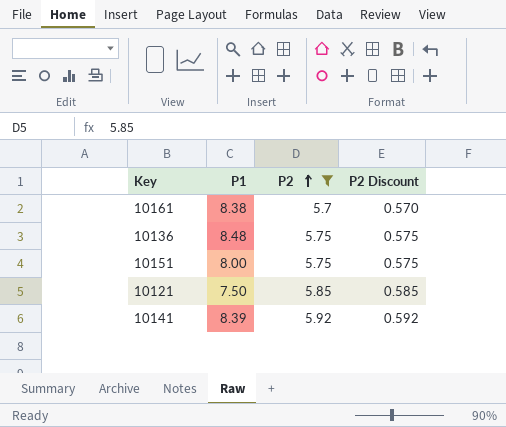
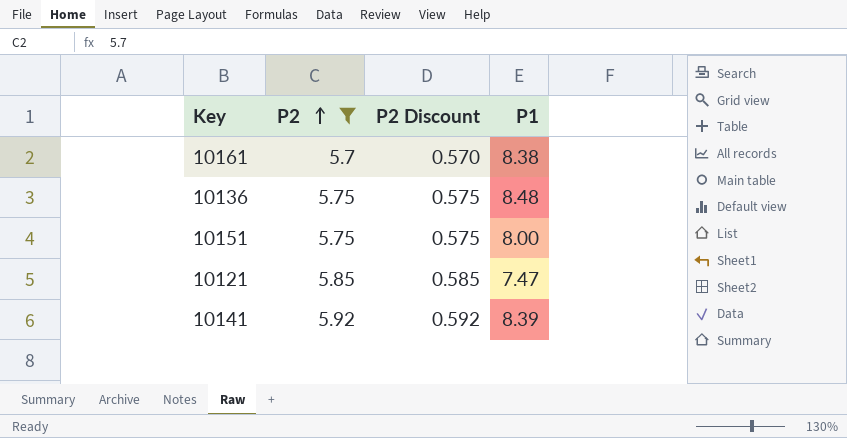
column P1 | position: 2 -> 4
10121 | P1: 7.50 -> 7.47

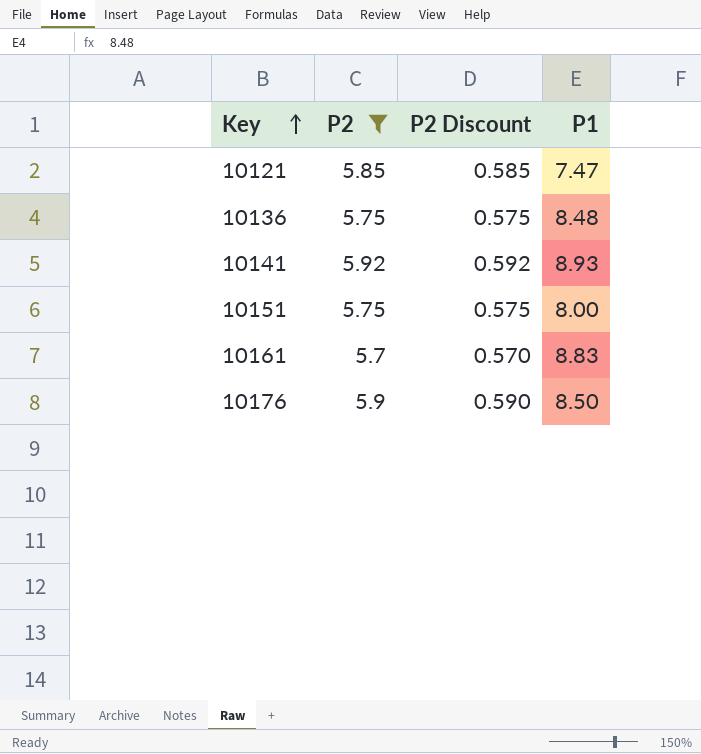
row order: P2 ascending -> Key ascending
10141 | P1: 8.39 -> 8.93
10161 | P1: 8.38 -> 8.83
row 10176: none -> 5.9 | 0.590 | 8.50

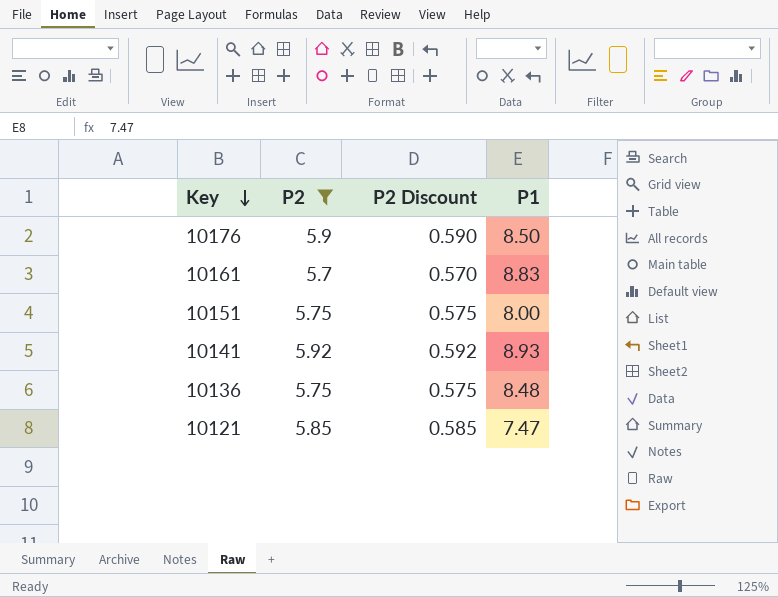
row order: Key ascending -> Key descending

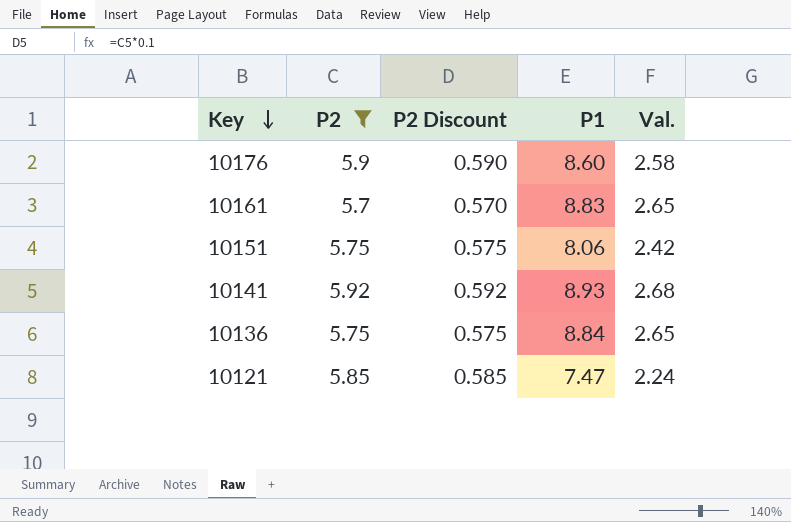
column Val. | formula: none -> [P1] * 0.3
10176 | P1: 8.50 -> 8.60
10151 | P1: 8.00 -> 8.06
10136 | P1: 8.48 -> 8.84

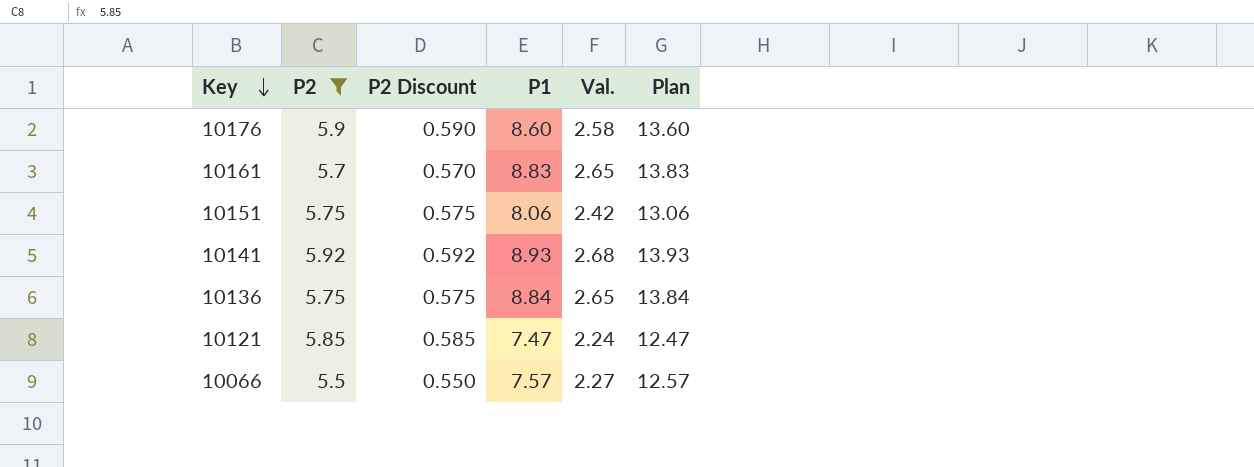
column Plan | formula: none -> [P1] + 5
row 10066: none -> 5.5 | 0.550 | 7.57 | 2.27 | 12.57

